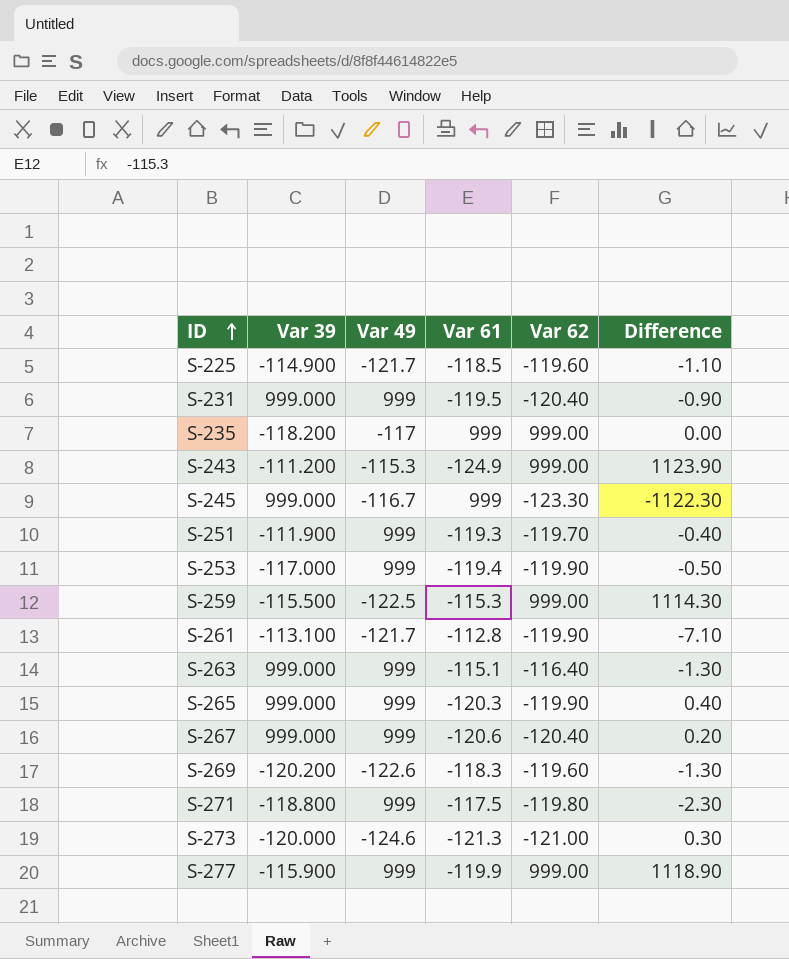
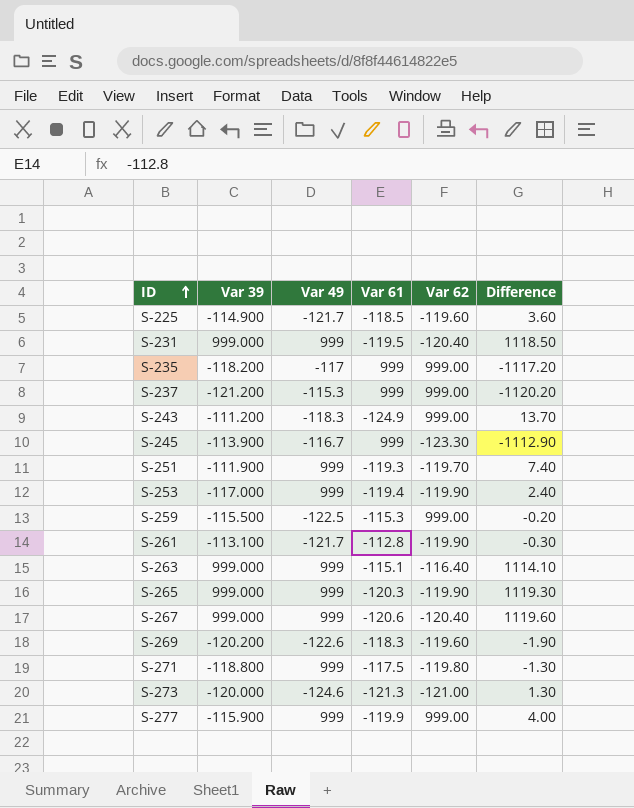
column Difference | formula: [Var 62] - [Var 61] -> [Var 39] - [Var 61]
row S-237: none -> -121.200 | -115.3 | 999 | 999.00 | -1120.20
S-243 | Var 49: -115.3 -> -118.3
S-245 | Var 39: 999.000 -> -113.900

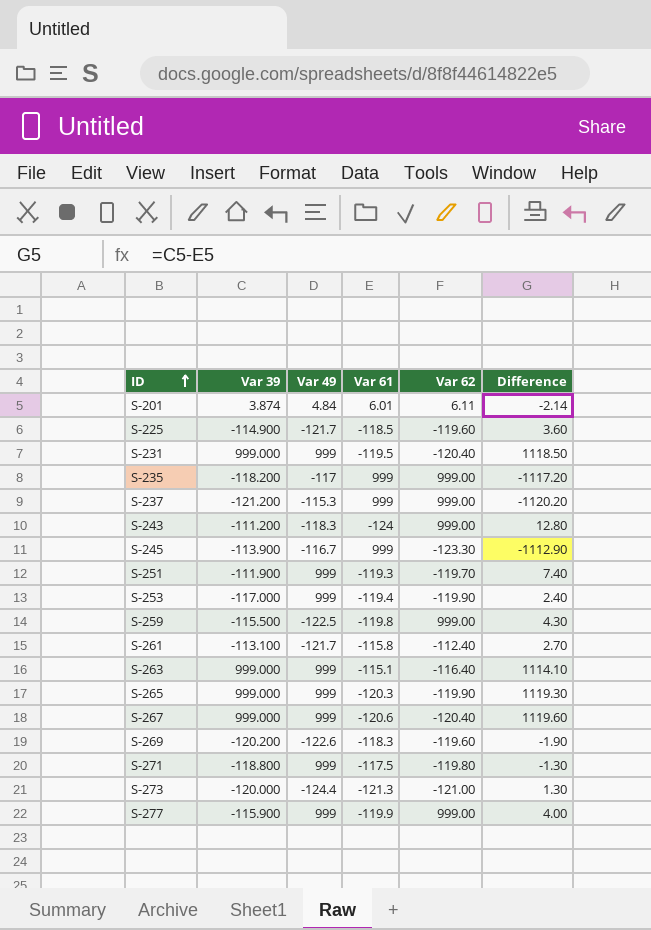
row S-201: none -> 3.874 | 4.84 | 6.01 | 6.11 | -2.14
S-243 | Var 61: -124.9 -> -124
S-243 | Difference: 13.70 -> 12.80
S-259 | Var 61: -115.3 -> -119.8
S-259 | Difference: -0.20 -> 4.30
S-261 | Var 61: -112.8 -> -115.8
S-261 | Var 62: -119.90 -> -112.40
S-261 | Difference: -0.30 -> 2.70
S-273 | Var 49: -124.6 -> -124.4

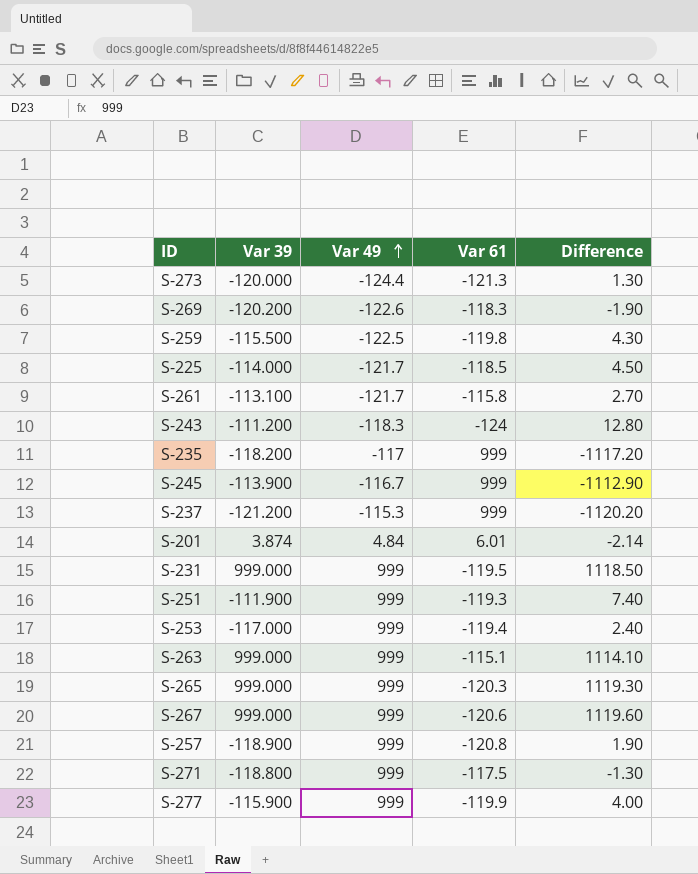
row order: ID ascending -> Var 49 ascending
column Var 62 | position: 5 -> none
S-225 | Var 39: -114.900 -> -114.000
S-225 | Difference: 3.60 -> 4.50
row S-257: none -> -118.900 | 999 | -120.8 | 1.90

